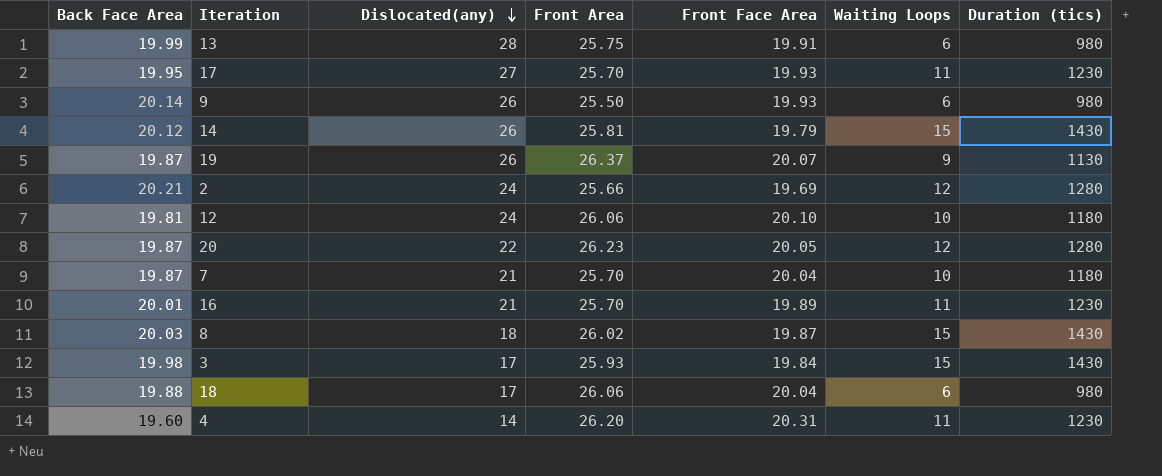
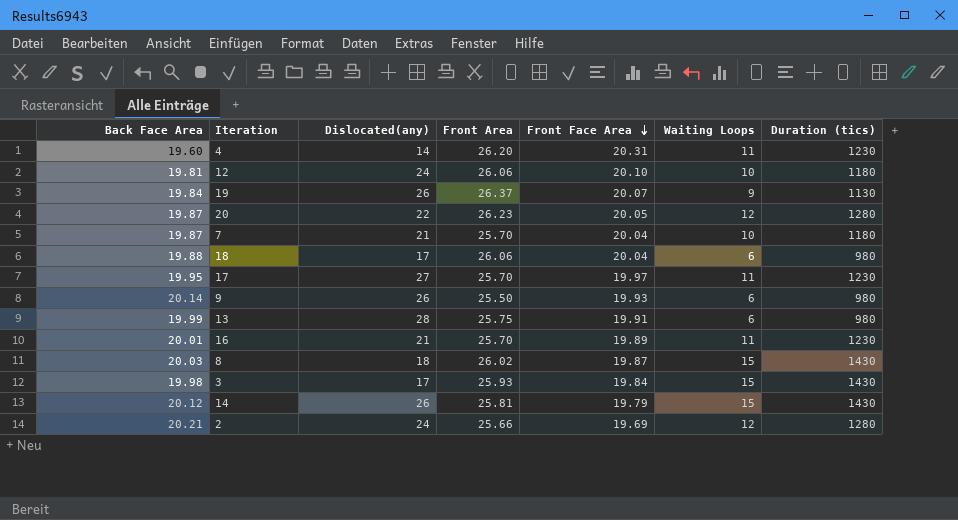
row order: Dislocated(any) descending -> Front Face Area descending
19 | Back Face Area: 19.87 -> 19.84
17 | Front Face Area: 19.93 -> 19.97

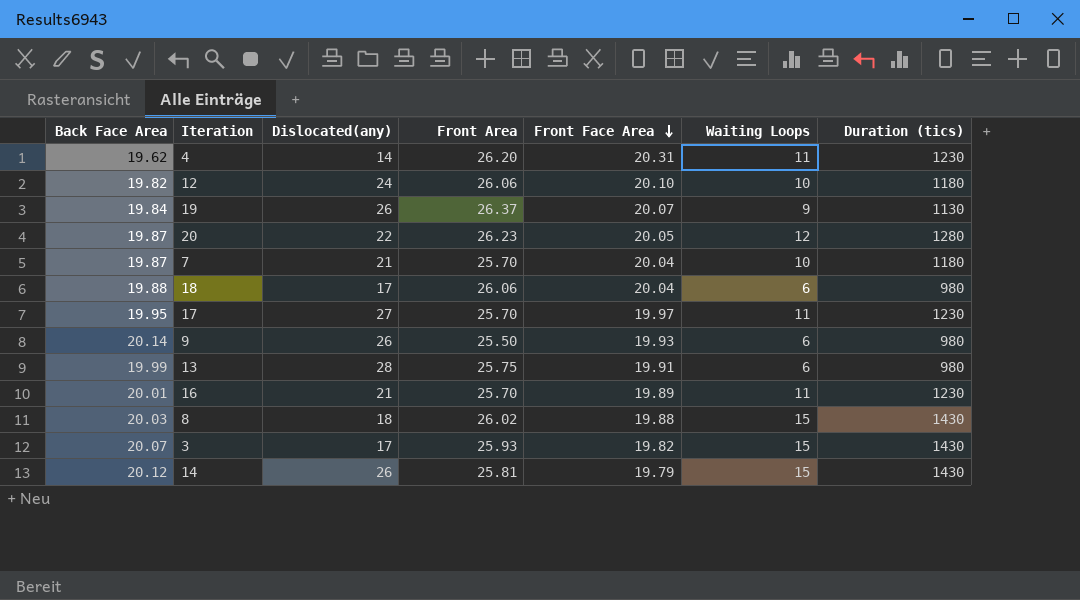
row 2: 20.21 | 24 | 25.66 | 19.69 | 12 | 1280 -> none
4 | Back Face Area: 19.60 -> 19.62
12 | Back Face Area: 19.81 -> 19.82
8 | Front Face Area: 19.87 -> 19.88
3 | Back Face Area: 19.98 -> 20.07
3 | Front Face Area: 19.84 -> 19.82

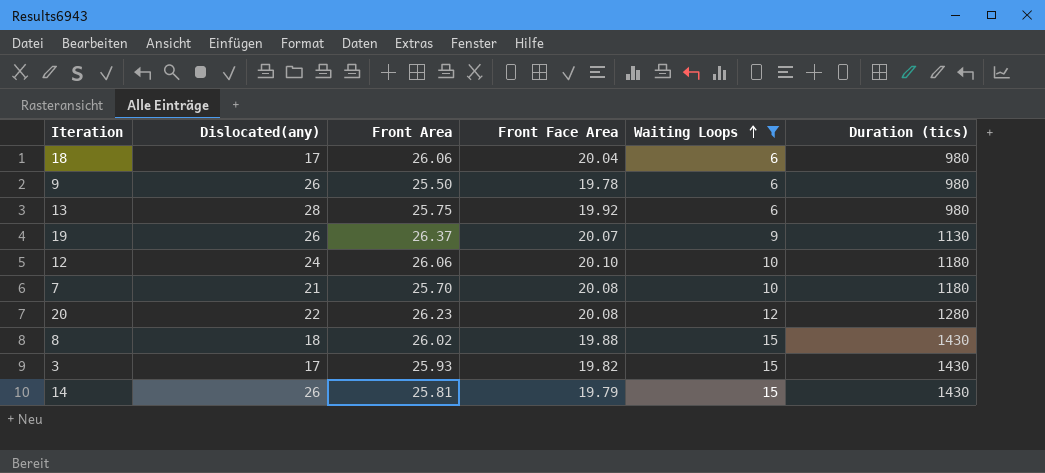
filter: none -> Waiting Loops != 11
row order: Front Face Area descending -> Waiting Loops ascending
column Back Face Area | position: 1 -> none
9 | Front Face Area: 19.93 -> 19.78
13 | Front Face Area: 19.91 -> 19.92
7 | Front Face Area: 20.04 -> 20.08
20 | Front Face Area: 20.05 -> 20.08

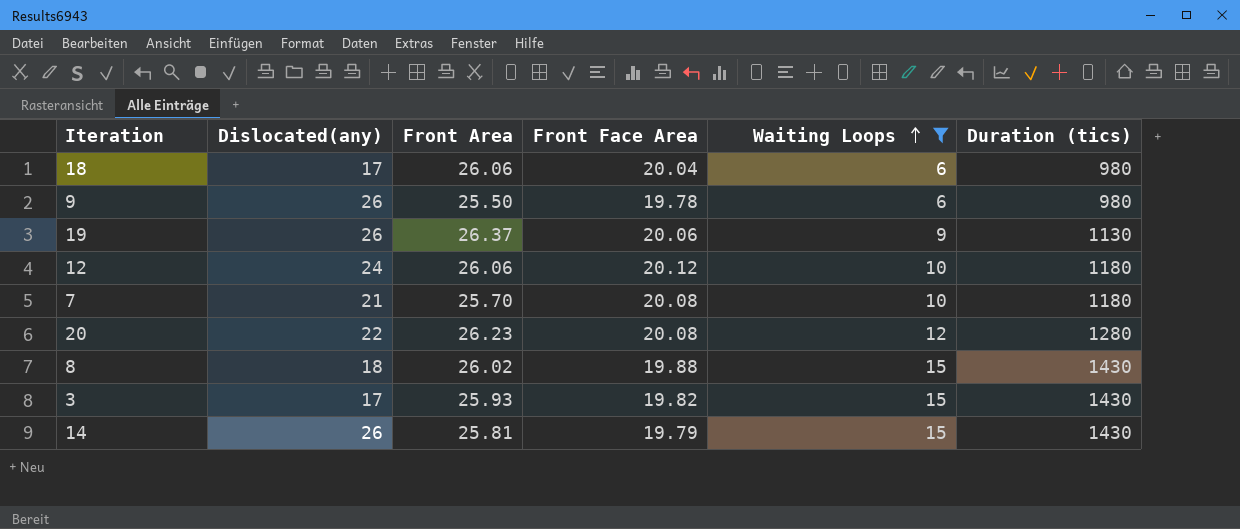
row 13: 28 | 25.75 | 19.92 | 6 | 980 -> none
19 | Front Face Area: 20.07 -> 20.06
12 | Front Face Area: 20.10 -> 20.12

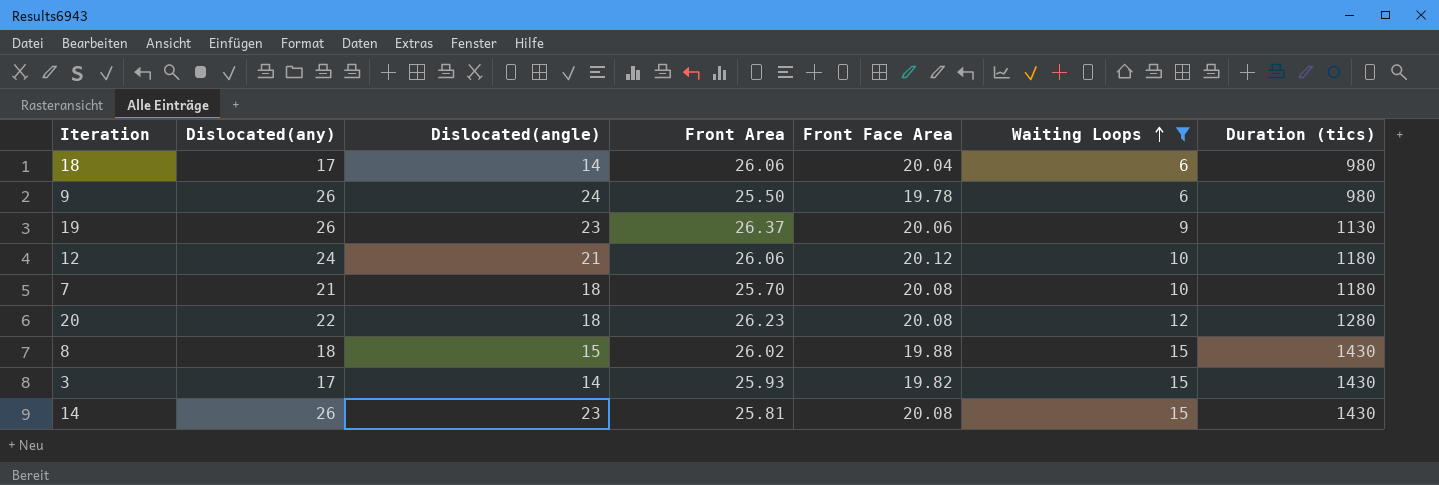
column Dislocated(angle) | position: none -> 3
14 | Front Face Area: 19.79 -> 20.08

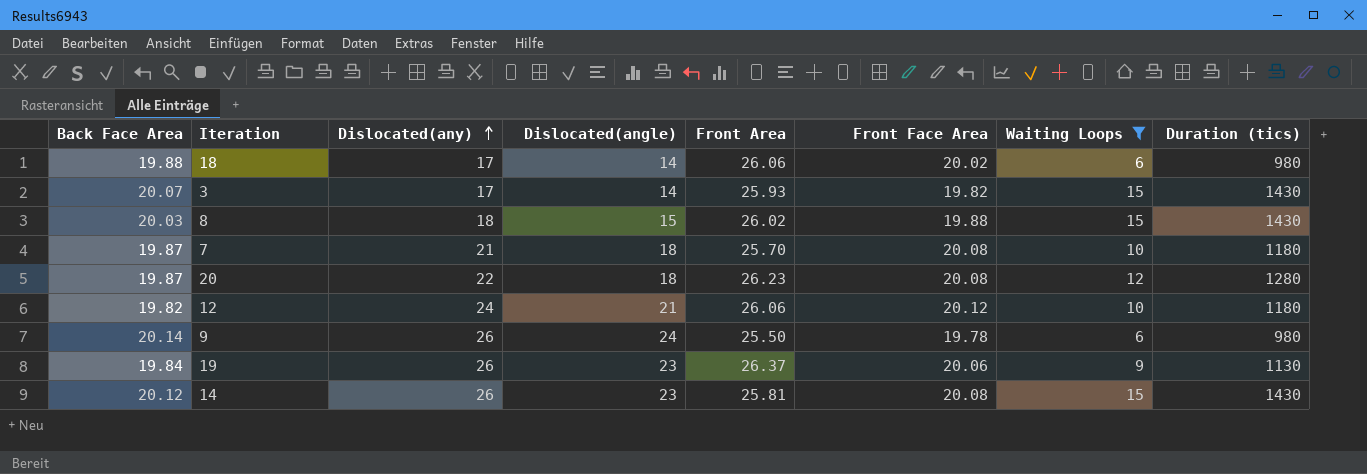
row order: Waiting Loops ascending -> Dislocated(any) ascending
column Back Face Area | position: none -> 1
18 | Front Face Area: 20.04 -> 20.02

